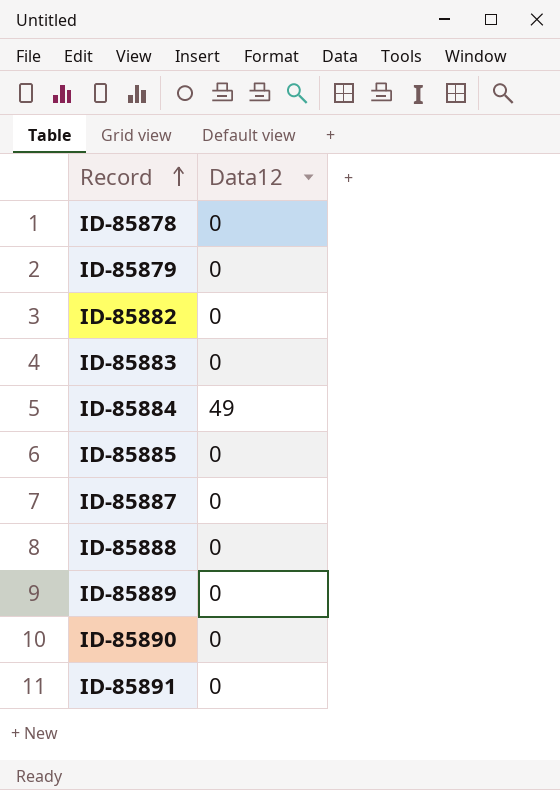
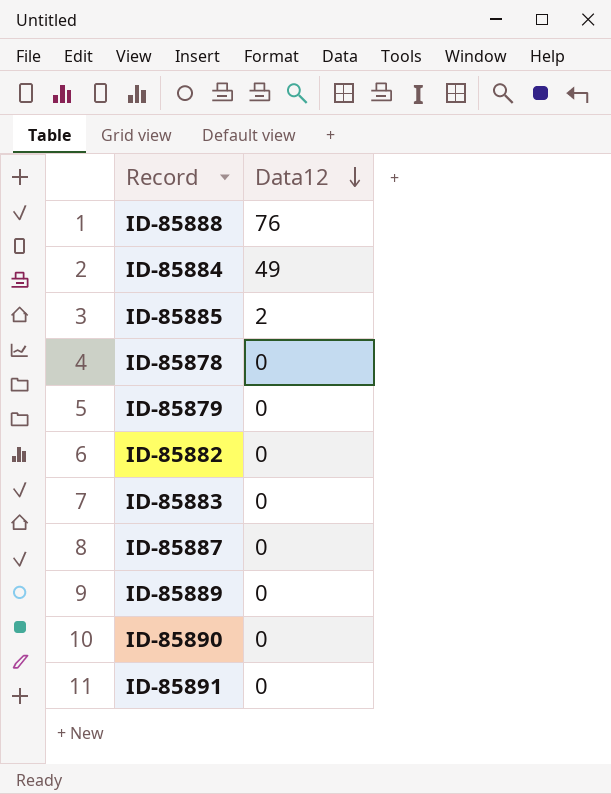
row order: Record ascending -> Data12 descending
ID-85888 | Data12: 0 -> 76
ID-85885 | Data12: 0 -> 2

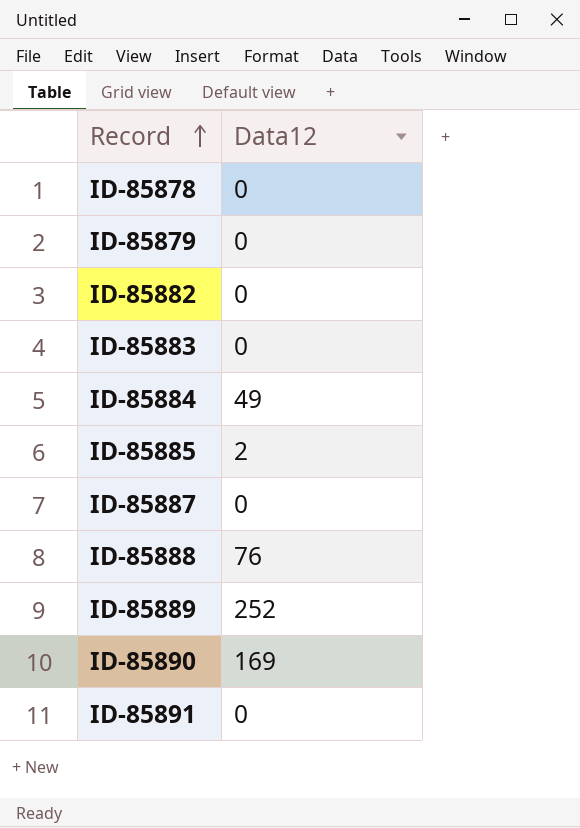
row order: Data12 descending -> Record ascending
ID-85889 | Data12: 0 -> 252
ID-85890 | Data12: 0 -> 169

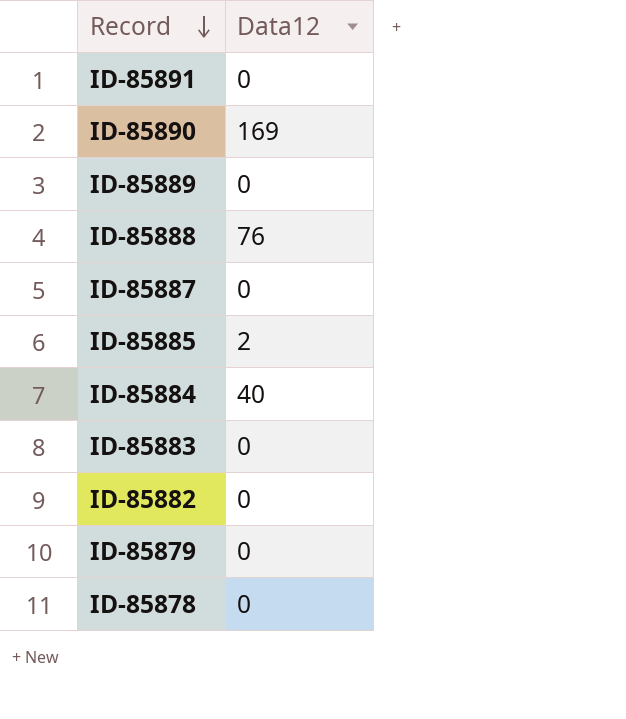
row order: Record ascending -> Record descending
ID-85889 | Data12: 252 -> 0
ID-85884 | Data12: 49 -> 40

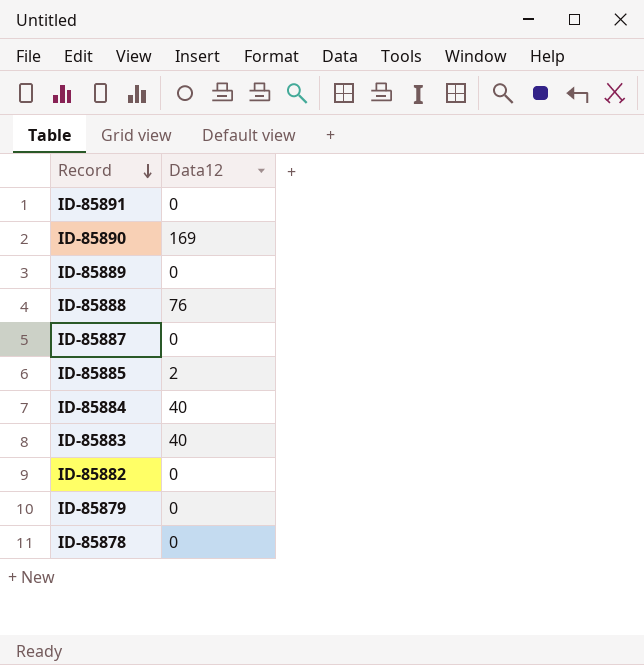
ID-85883 | Data12: 0 -> 40

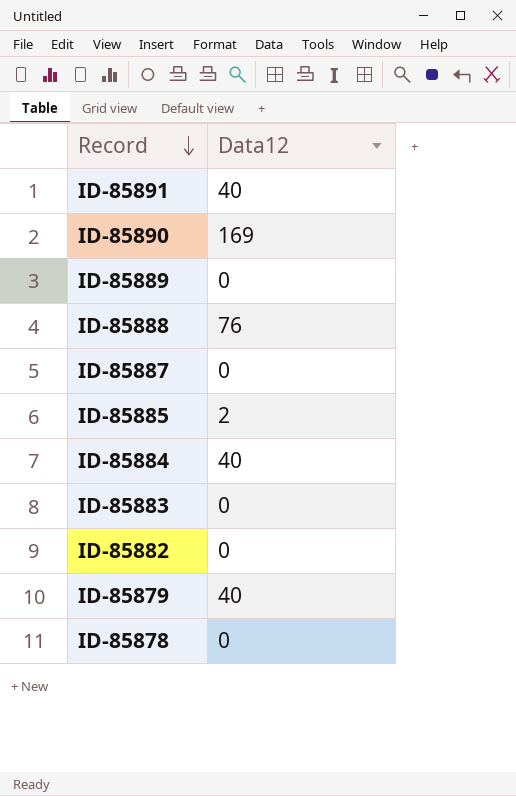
ID-85891 | Data12: 0 -> 40
ID-85883 | Data12: 40 -> 0
ID-85879 | Data12: 0 -> 40

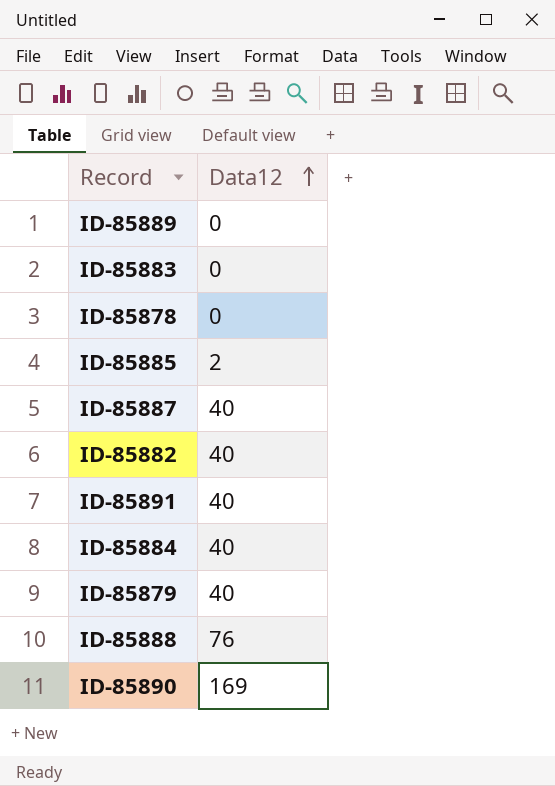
row order: Record descending -> Data12 ascending
ID-85887 | Data12: 0 -> 40
ID-85882 | Data12: 0 -> 40

